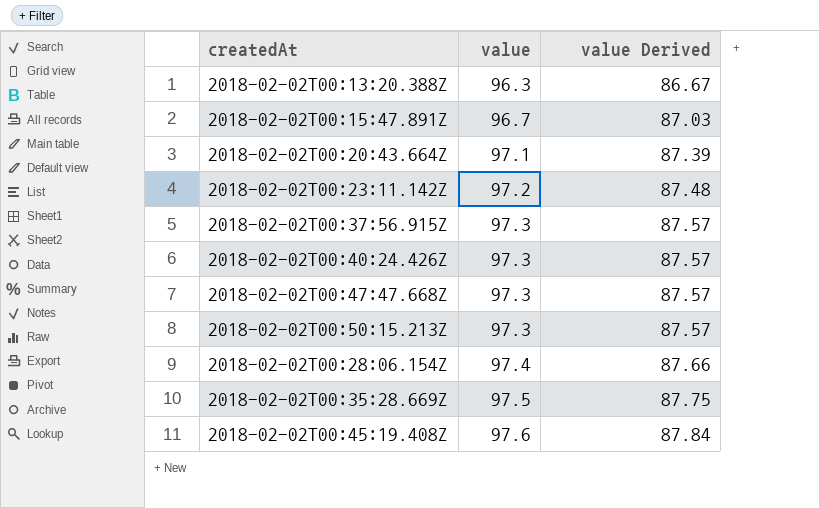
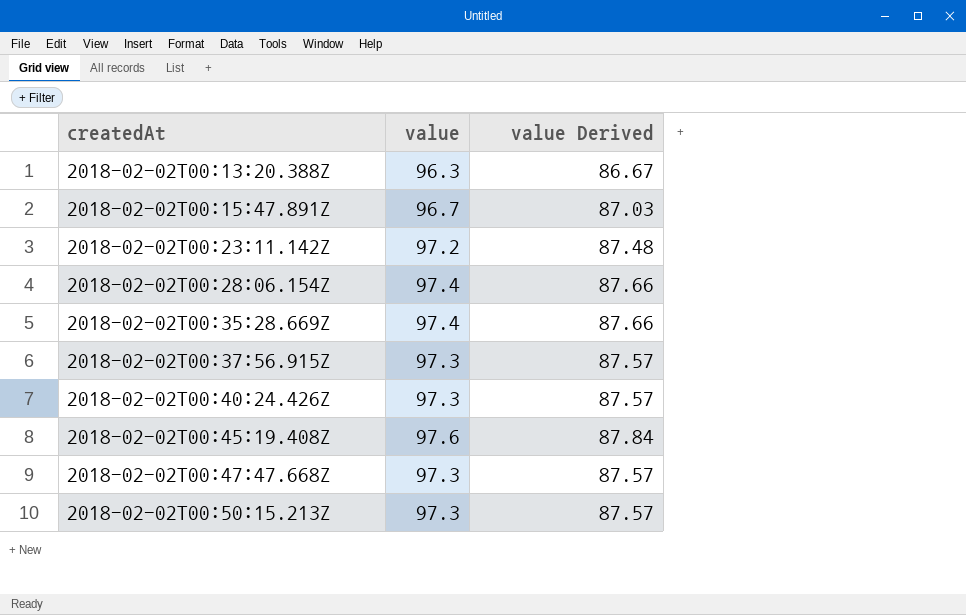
row order: value ascending -> createdAt ascending
row 2018-02-02T00:20:43.664Z: 97.1 | 87.39 -> none
2018-02-02T00:35:28.669Z | value: 97.5 -> 97.4
2018-02-02T00:35:28.669Z | value Derived: 87.75 -> 87.66

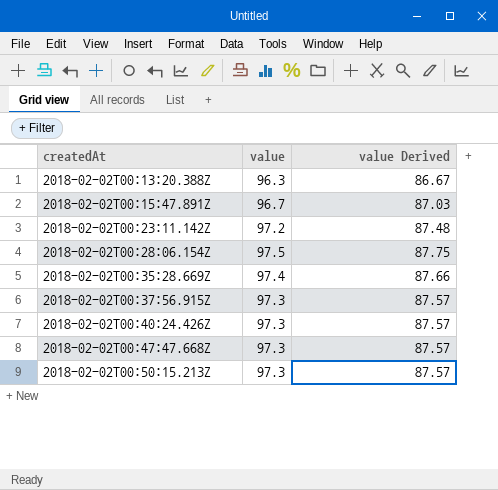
row 2018-02-02T00:45:19.408Z: 97.6 | 87.84 -> none
2018-02-02T00:28:06.154Z | value: 97.4 -> 97.5
2018-02-02T00:28:06.154Z | value Derived: 87.66 -> 87.75

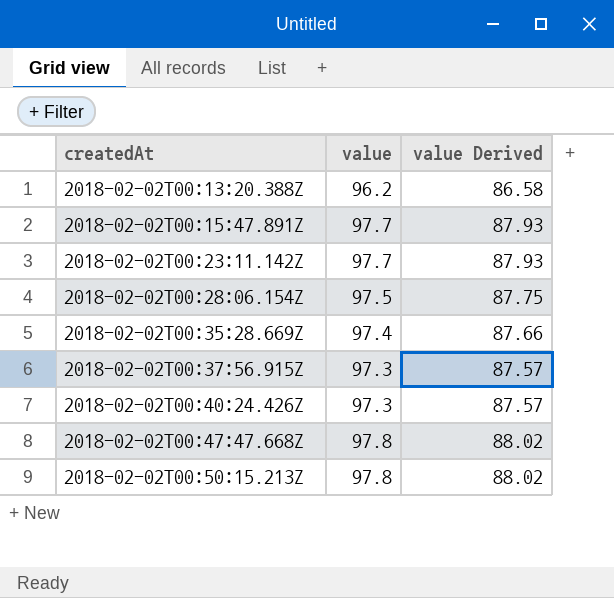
2018-02-02T00:13:20.388Z | value: 96.3 -> 96.2
2018-02-02T00:13:20.388Z | value Derived: 86.67 -> 86.58
2018-02-02T00:15:47.891Z | value: 96.7 -> 97.7
2018-02-02T00:15:47.891Z | value Derived: 87.03 -> 87.93
2018-02-02T00:23:11.142Z | value: 97.2 -> 97.7
2018-02-02T00:23:11.142Z | value Derived: 87.48 -> 87.93
2018-02-02T00:47:47.668Z | value: 97.3 -> 97.8
2018-02-02T00:47:47.668Z | value Derived: 87.57 -> 88.02
2018-02-02T00:50:15.213Z | value: 97.3 -> 97.8
2018-02-02T00:50:15.213Z | value Derived: 87.57 -> 88.02

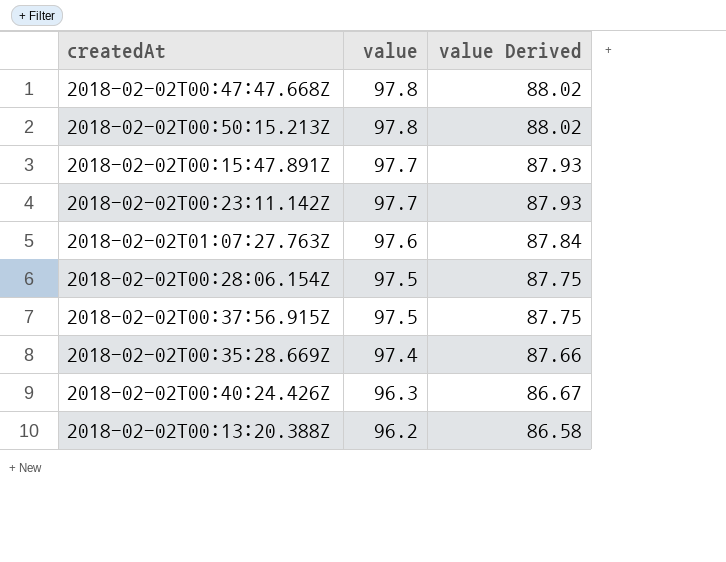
row order: createdAt ascending -> value descending
row 2018-02-02T01:07:27.763Z: none -> 97.6 | 87.84
2018-02-02T00:37:56.915Z | value: 97.3 -> 97.5
2018-02-02T00:37:56.915Z | value Derived: 87.57 -> 87.75
2018-02-02T00:40:24.426Z | value: 97.3 -> 96.3
2018-02-02T00:40:24.426Z | value Derived: 87.57 -> 86.67

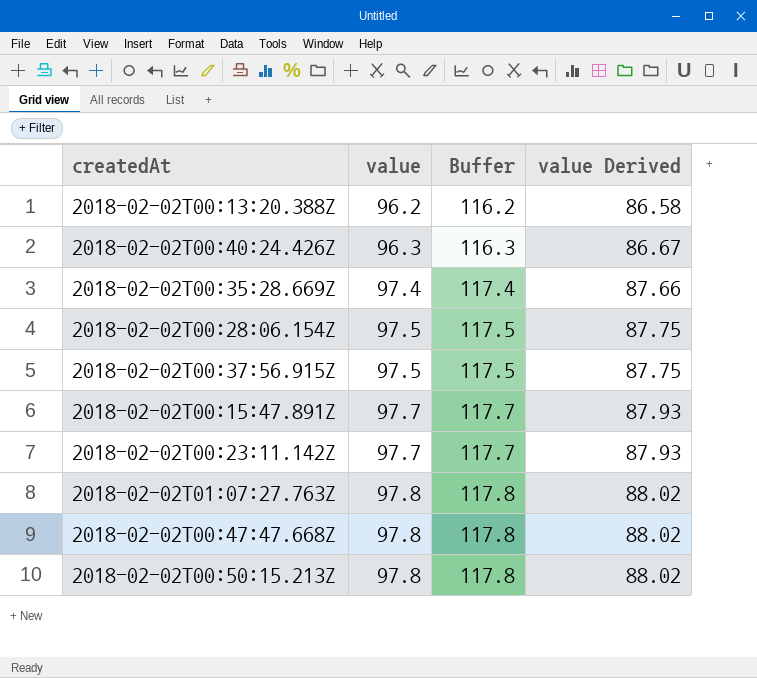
row order: value descending -> value ascending
column Buffer | formula: none -> [value] + 20
2018-02-02T01:07:27.763Z | value: 97.6 -> 97.8
2018-02-02T01:07:27.763Z | value Derived: 87.84 -> 88.02

